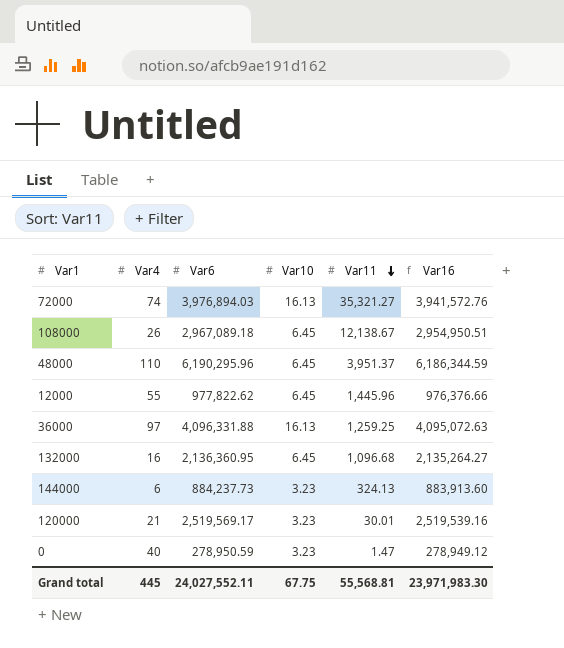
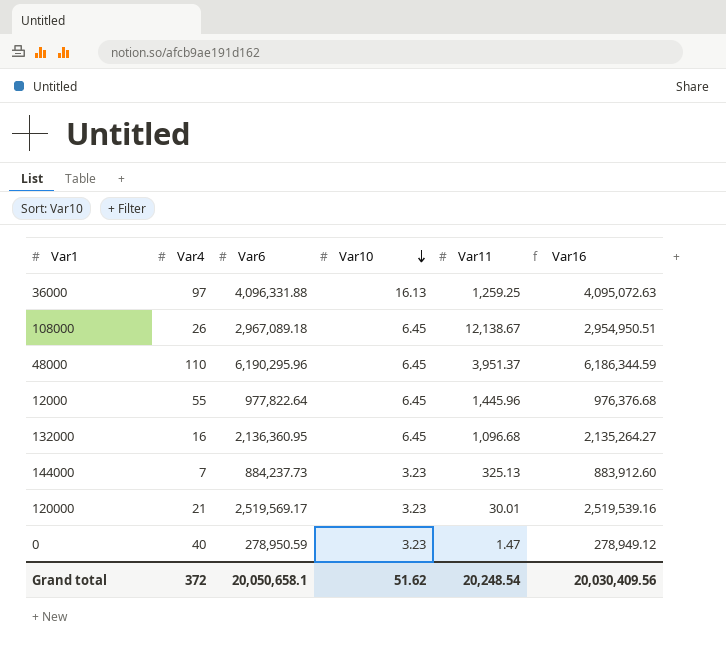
row order: Var11 descending -> Var10 descending
row 72000: 74 | 3,976,894.03 | 16.13 | 35,321.27 | 3,941,572.76 -> none
12000 | Var6: 977,822.62 -> 977,822.64
12000 | Var16: 976,376.66 -> 976,376.68
144000 | Var4: 6 -> 7
144000 | Var11: 324.13 -> 325.13
144000 | Var16: 883,913.60 -> 883,912.60
Grand total | Var4: 445 -> 372
Grand total | Var6: 24,027,552.11 -> 20,050,658.1
Grand total | Var10: 67.75 -> 51.62
Grand total | Var11: 55,568.81 -> 20,248.54
Grand total | Var16: 23,971,983.30 -> 20,030,409.56

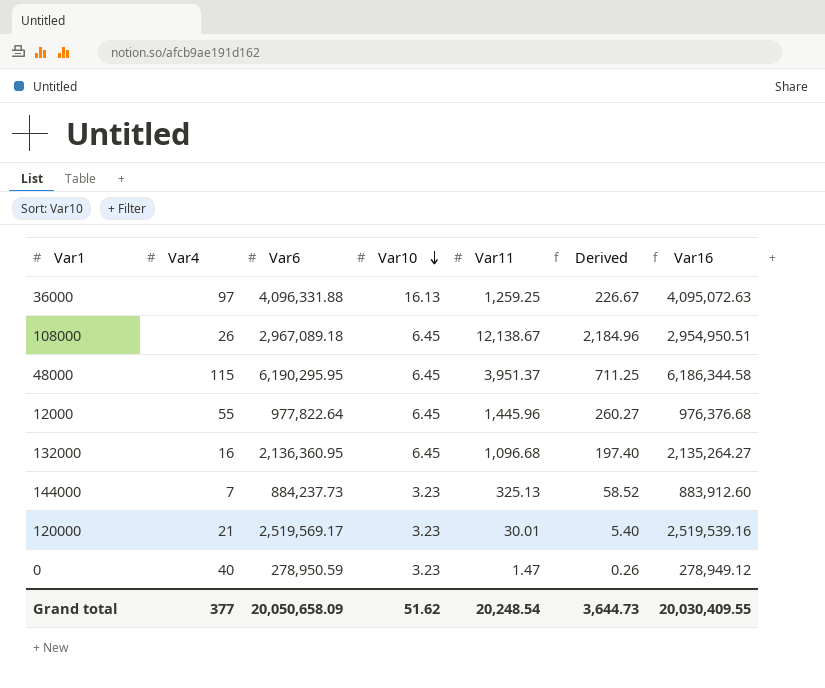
column Derived | formula: none -> [Var11] * 0.18
48000 | Var4: 110 -> 115
48000 | Var6: 6,190,295.96 -> 6,190,295.95
48000 | Var16: 6,186,344.59 -> 6,186,344.58
Grand total | Var4: 372 -> 377
Grand total | Var6: 20,050,658.1 -> 20,050,658.09
Grand total | Var16: 20,030,409.56 -> 20,030,409.55

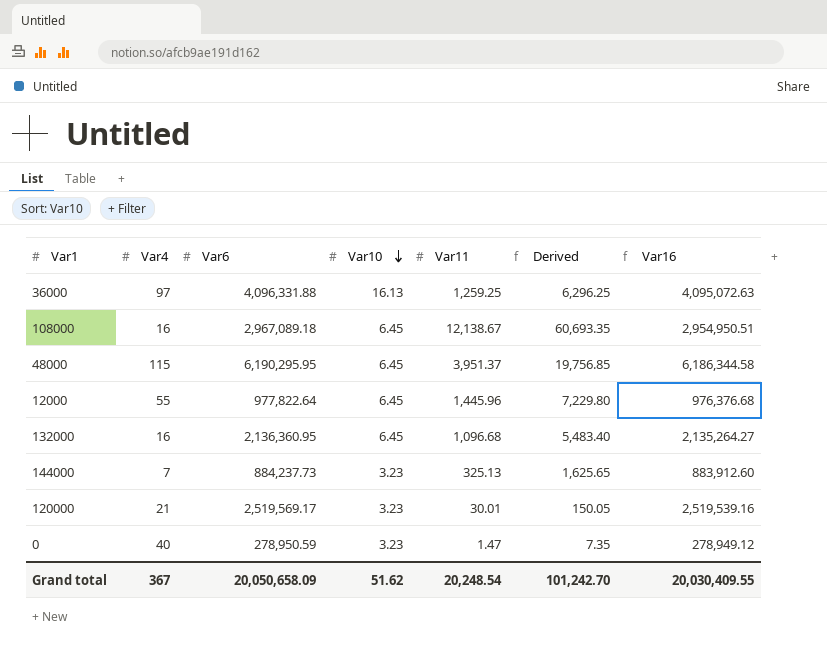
column Derived | formula: [Var11] * 0.18 -> [Var11] * 5
108000 | Var4: 26 -> 16
Grand total | Var4: 377 -> 367
Grand total | Derived: 3,644.73 -> 101,242.70

